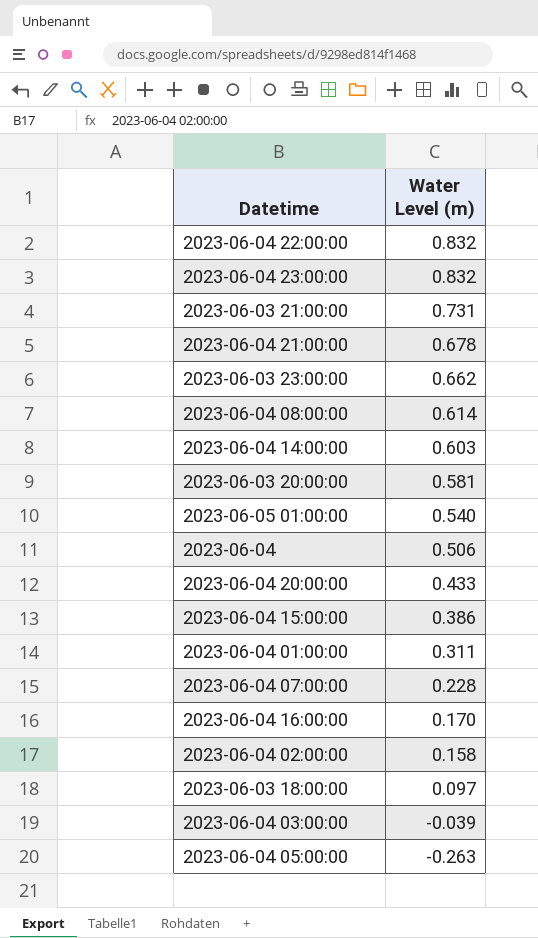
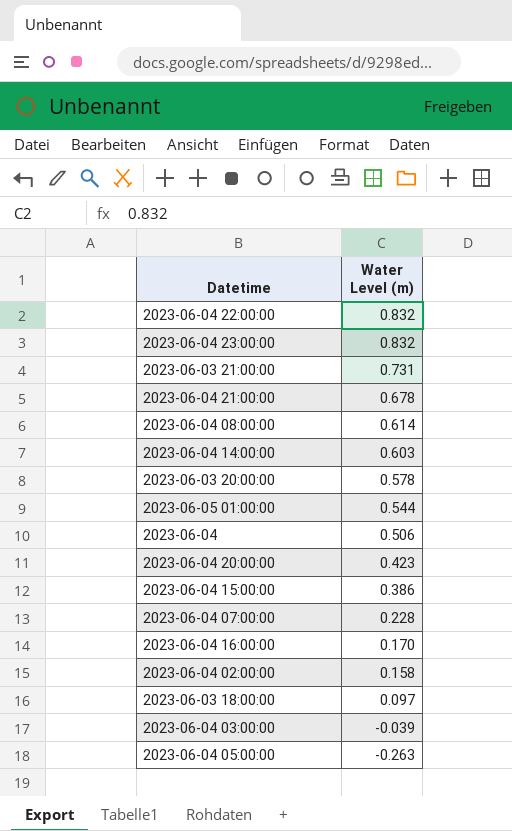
row 2023-06-03 23:00:00: 0.662 -> none
row 2023-06-04 01:00:00: 0.311 -> none
2023-06-03 20:00:00 | Water Level (m): 0.581 -> 0.578
2023-06-05 01:00:00 | Water Level (m): 0.540 -> 0.544
2023-06-04 20:00:00 | Water Level (m): 0.433 -> 0.423

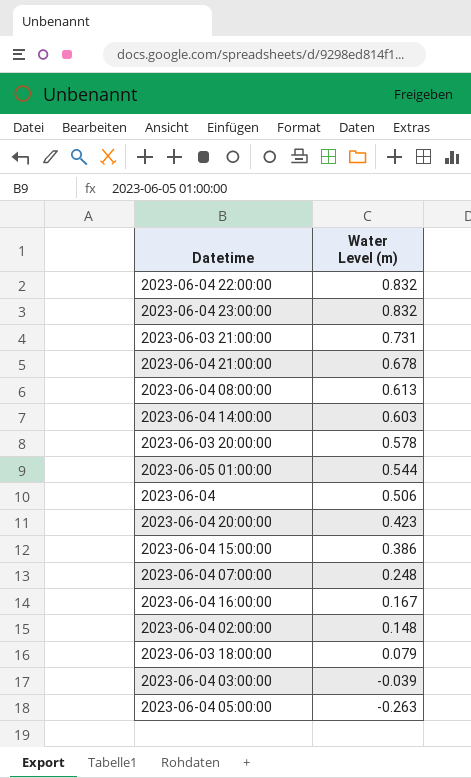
2023-06-04 08:00:00 | Water Level (m): 0.614 -> 0.613
2023-06-04 07:00:00 | Water Level (m): 0.228 -> 0.248
2023-06-04 16:00:00 | Water Level (m): 0.170 -> 0.167
2023-06-04 02:00:00 | Water Level (m): 0.158 -> 0.148
2023-06-03 18:00:00 | Water Level (m): 0.097 -> 0.079

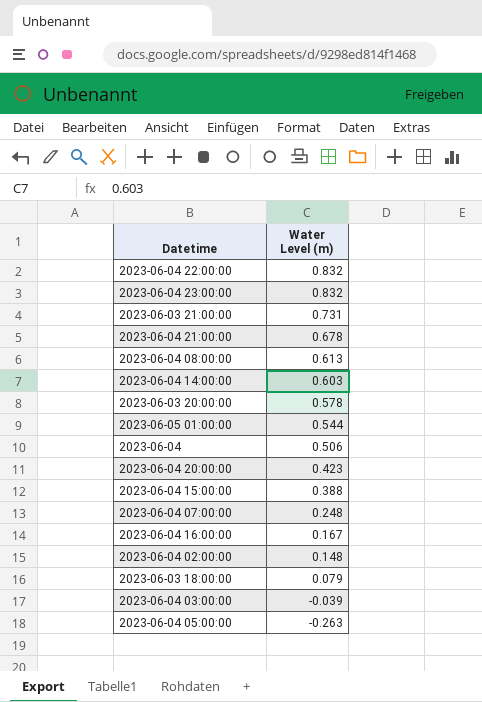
2023-06-04 15:00:00 | Water Level (m): 0.386 -> 0.388

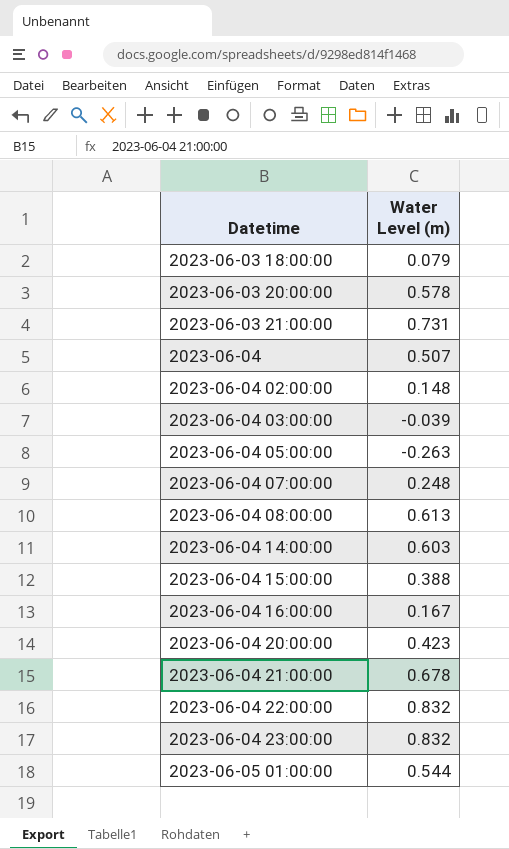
row order: Water Level (m) descending -> Datetime ascending
2023-06-04 | Water Level (m): 0.506 -> 0.507

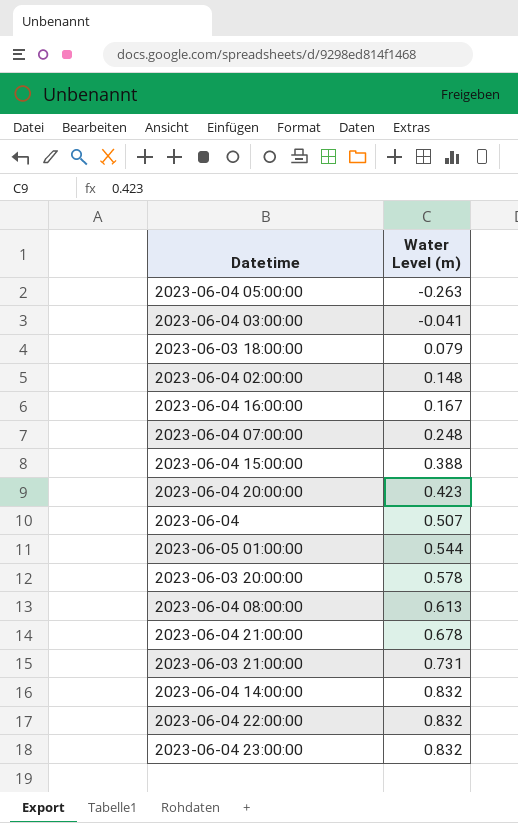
row order: Datetime ascending -> Water Level (m) ascending
2023-06-04 03:00:00 | Water Level (m): -0.039 -> -0.041
2023-06-04 14:00:00 | Water Level (m): 0.603 -> 0.832

